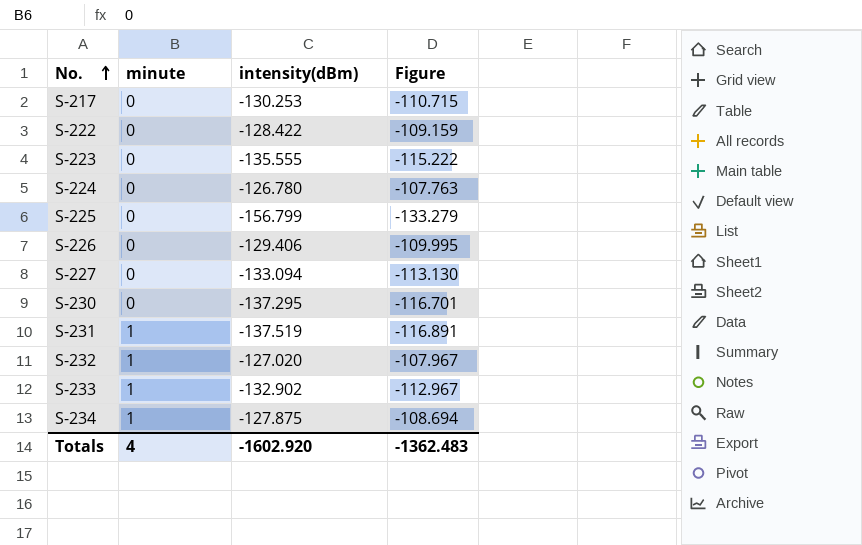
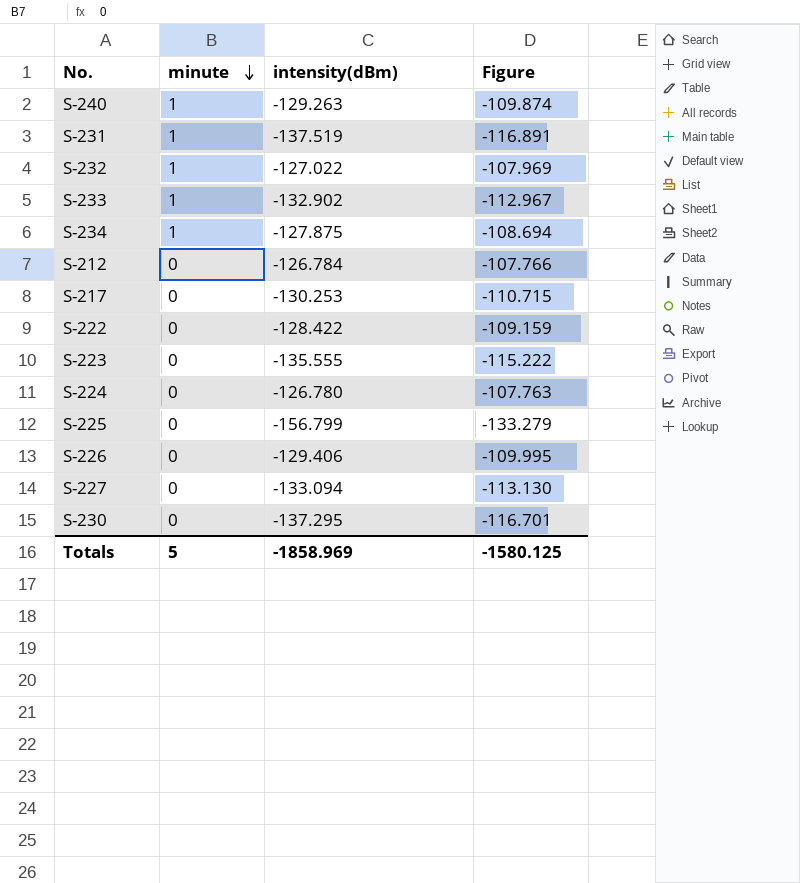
row order: No. ascending -> minute descending
row S-240: none -> 1 | -129.263 | -109.874
S-232 | intensity(dBm): -127.020 -> -127.022
S-232 | Figure: -107.967 -> -107.969
row S-212: none -> 0 | -126.784 | -107.766
Totals | minute: 4 -> 5
Totals | intensity(dBm): -1602.920 -> -1858.969
Totals | Figure: -1362.483 -> -1580.125

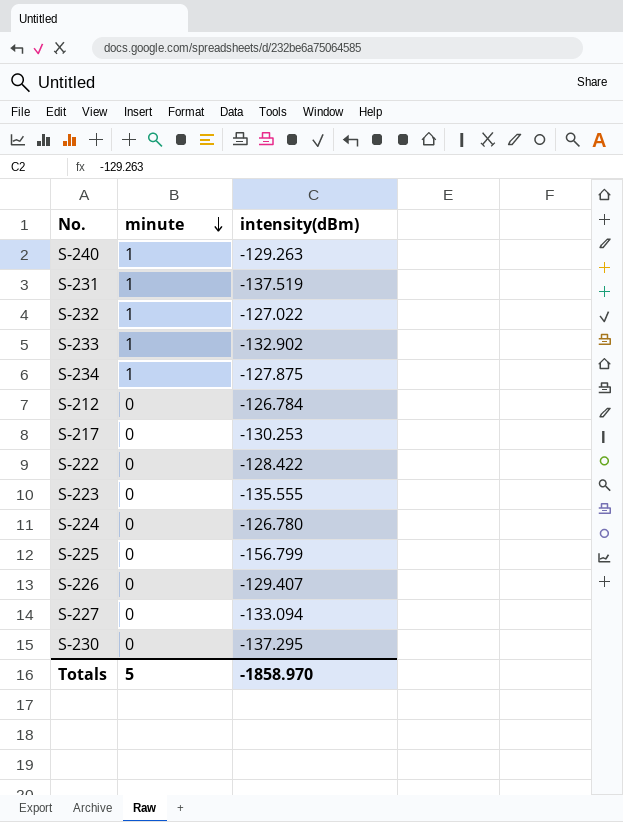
column Figure | formula: [intensity(dBm)] * 0.85 -> none
S-226 | intensity(dBm): -129.406 -> -129.407
Totals | intensity(dBm): -1858.969 -> -1858.970

